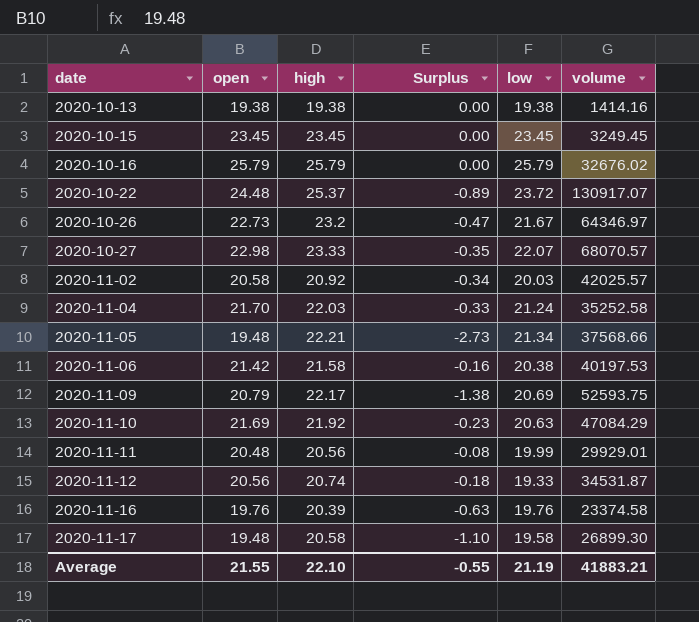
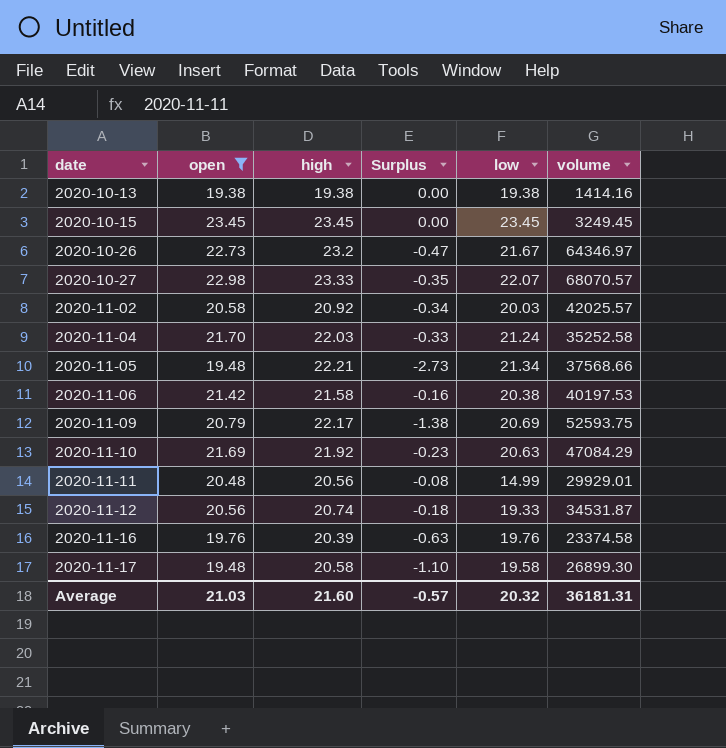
filter: none -> open <= 23.45
2020-11-11 | low: 19.99 -> 14.99
Average | open: 21.55 -> 21.03
Average | high: 22.10 -> 21.60
Average | Surplus: -0.55 -> -0.57
Average | low: 21.19 -> 20.32
Average | volume: 41883.21 -> 36181.31

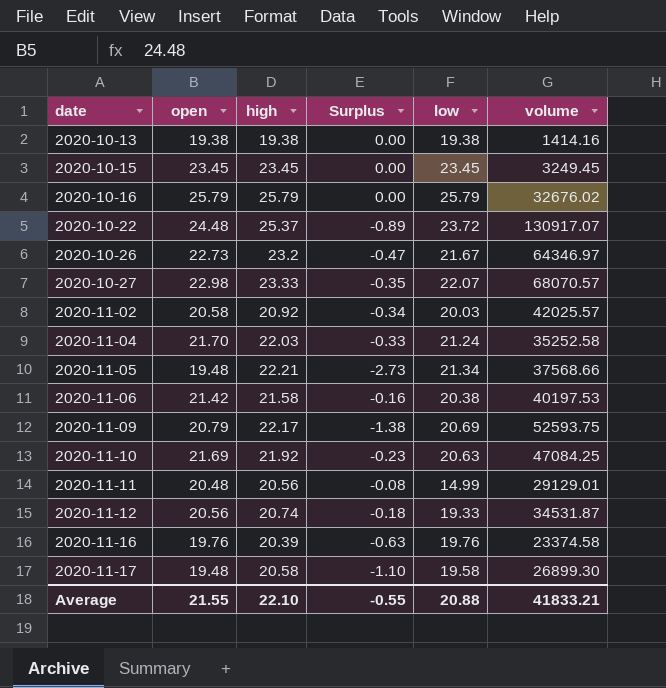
filter: open <= 23.45 -> none
2020-11-10 | volume: 47084.29 -> 47084.25
2020-11-11 | volume: 29929.01 -> 29129.01
Average | open: 21.03 -> 21.55
Average | high: 21.60 -> 22.10
Average | Surplus: -0.57 -> -0.55
Average | low: 20.32 -> 20.88
Average | volume: 36181.31 -> 41833.21

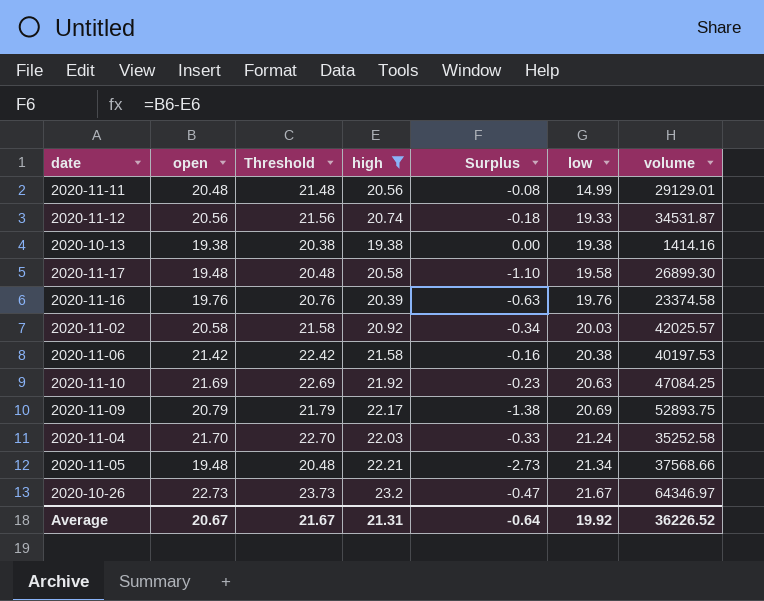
filter: none -> high <= 23.2
row order: date ascending -> low ascending
column Threshold | formula: none -> [open] + 1
2020-11-09 | volume: 52593.75 -> 52893.75
Average | open: 21.55 -> 20.67
Average | high: 22.10 -> 21.31
Average | Surplus: -0.55 -> -0.64
Average | low: 20.88 -> 19.92
Average | volume: 41833.21 -> 36226.52

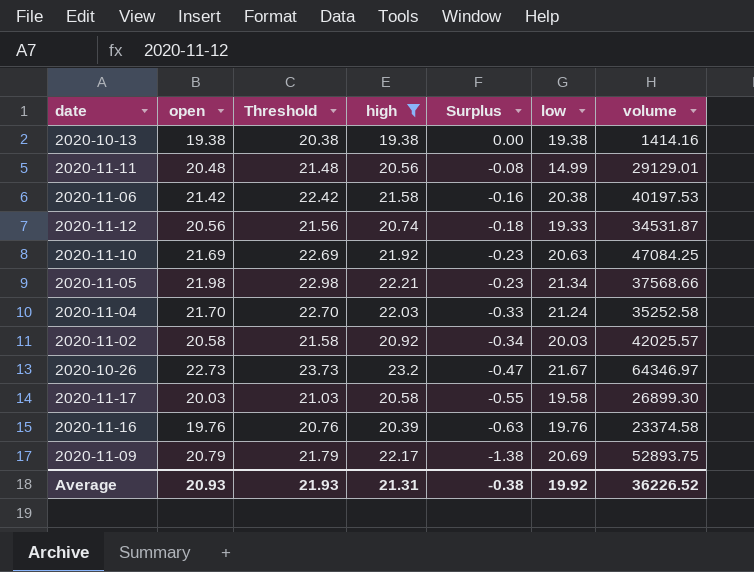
row order: low ascending -> Surplus descending
2020-11-05 | open: 19.48 -> 21.98
2020-11-05 | Threshold: 20.48 -> 22.98
2020-11-05 | Surplus: -2.73 -> -0.23
2020-11-17 | open: 19.48 -> 20.03
2020-11-17 | Threshold: 20.48 -> 21.03
2020-11-17 | Surplus: -1.10 -> -0.55
Average | open: 20.67 -> 20.93
Average | Threshold: 21.67 -> 21.93
Average | Surplus: -0.64 -> -0.38

